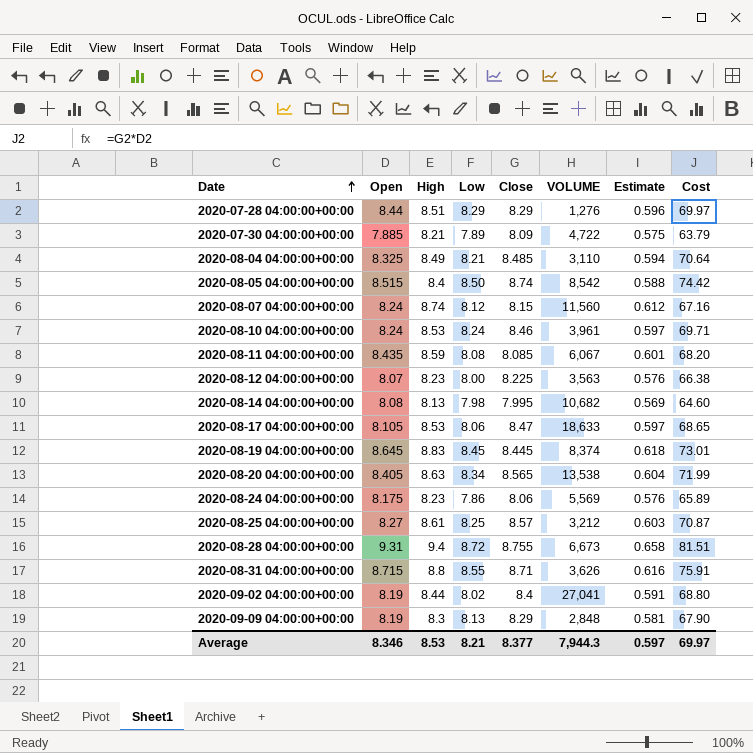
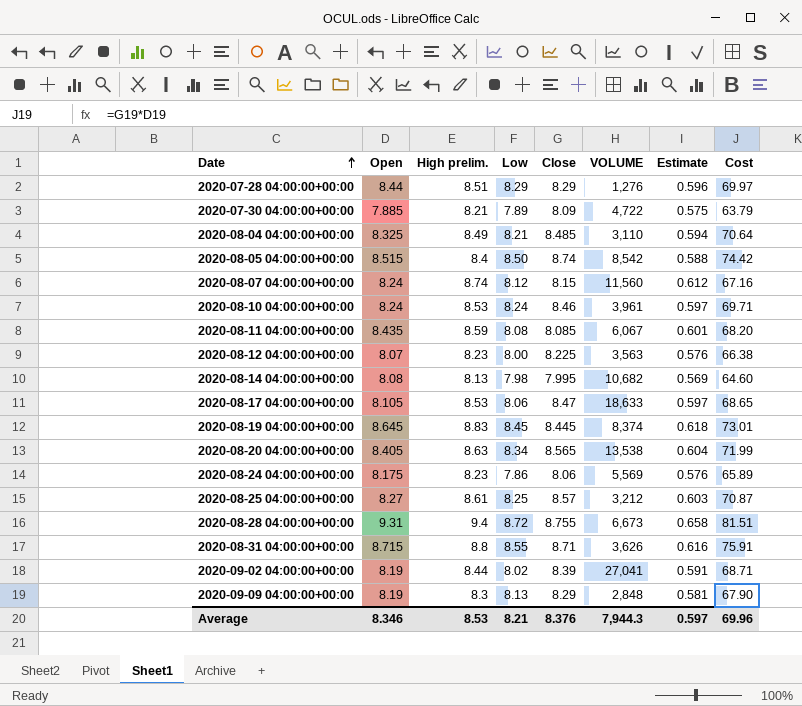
column name: High -> High prelim.
2020-09-02 04:00:00+00:00 | Close: 8.4 -> 8.39
2020-09-02 04:00:00+00:00 | Cost: 68.80 -> 68.71
Average | Close: 8.377 -> 8.376
Average | Cost: 69.97 -> 69.96

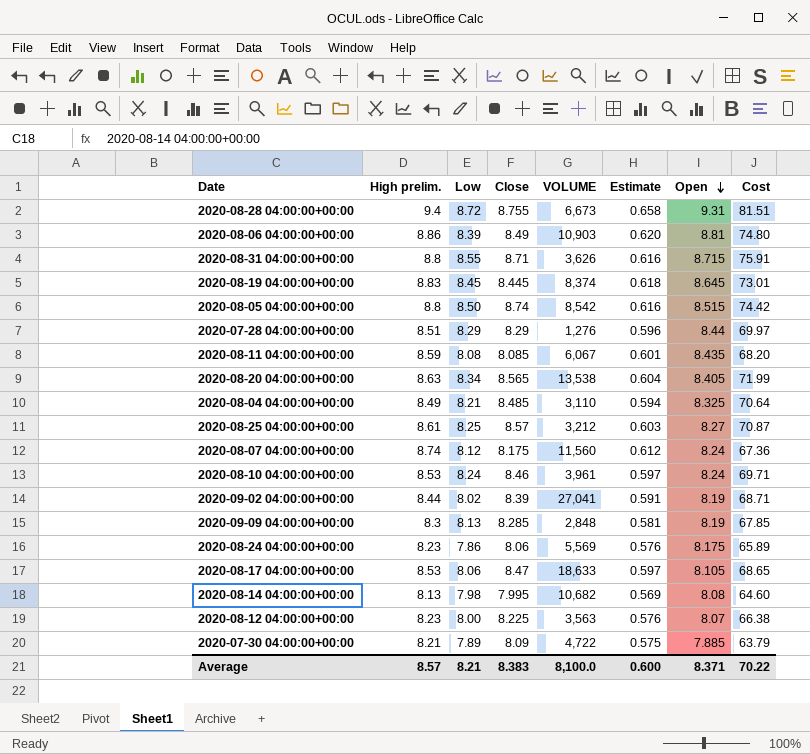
row order: Date ascending -> Open descending
column Open | position: 2 -> 7
row 2020-08-06 04:00:00+00:00: none -> 8.86 | 8.39 | 8.49 | 10,903 | 0.620 | 8.81 | 74.80
2020-08-05 04:00:00+00:00 | High prelim.: 8.4 -> 8.8
2020-08-05 04:00:00+00:00 | Estimate: 0.588 -> 0.616
2020-08-07 04:00:00+00:00 | Close: 8.15 -> 8.175
2020-08-07 04:00:00+00:00 | Cost: 67.16 -> 67.36
2020-09-09 04:00:00+00:00 | Close: 8.29 -> 8.285
2020-09-09 04:00:00+00:00 | Cost: 67.90 -> 67.85
Average | High prelim.: 8.53 -> 8.57
Average | Close: 8.376 -> 8.383
Average | VOLUME: 7,944.3 -> 8,100.0
Average | Estimate: 0.597 -> 0.600
Average | Open: 8.346 -> 8.371
Average | Cost: 69.96 -> 70.22

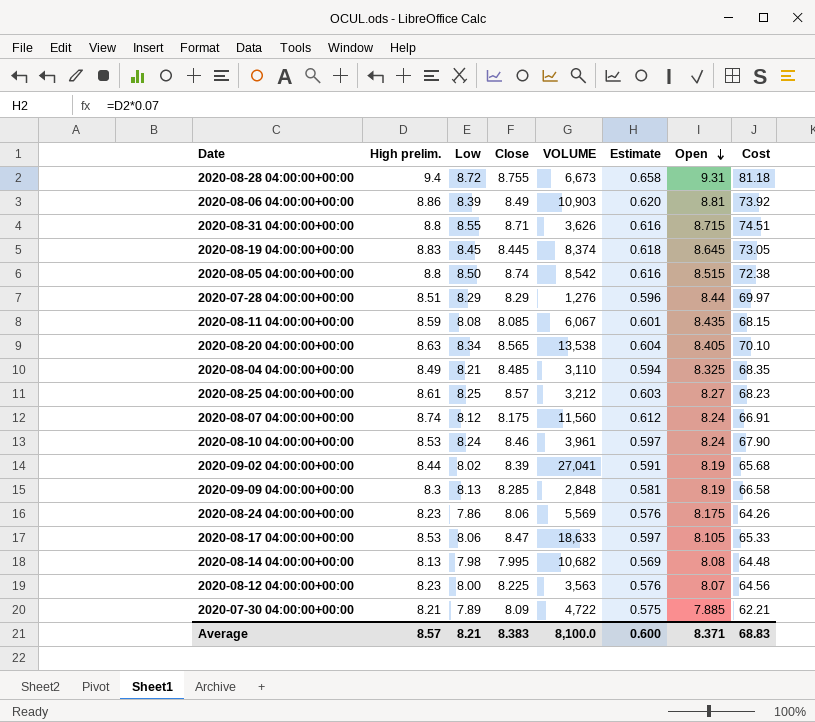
column Cost | formula: [Close] * [Open] -> [Low] * [Open]
Average | Cost: 70.22 -> 68.83

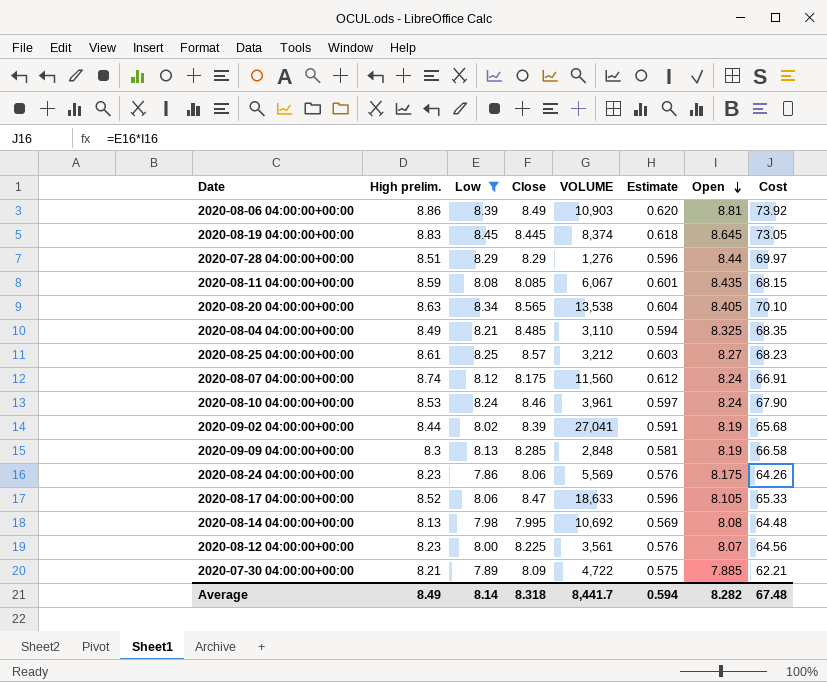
filter: none -> Low <= 8.45
2020-08-17 04:00:00+00:00 | High prelim.: 8.53 -> 8.52
2020-08-17 04:00:00+00:00 | Estimate: 0.597 -> 0.596
2020-08-14 04:00:00+00:00 | VOLUME: 10,682 -> 10,692
2020-08-12 04:00:00+00:00 | VOLUME: 3,563 -> 3,561
Average | High prelim.: 8.57 -> 8.49
Average | Low: 8.21 -> 8.14
Average | Close: 8.383 -> 8.318
Average | VOLUME: 8,100.0 -> 8,441.7
Average | Estimate: 0.600 -> 0.594
Average | Open: 8.371 -> 8.282
Average | Cost: 68.83 -> 67.48

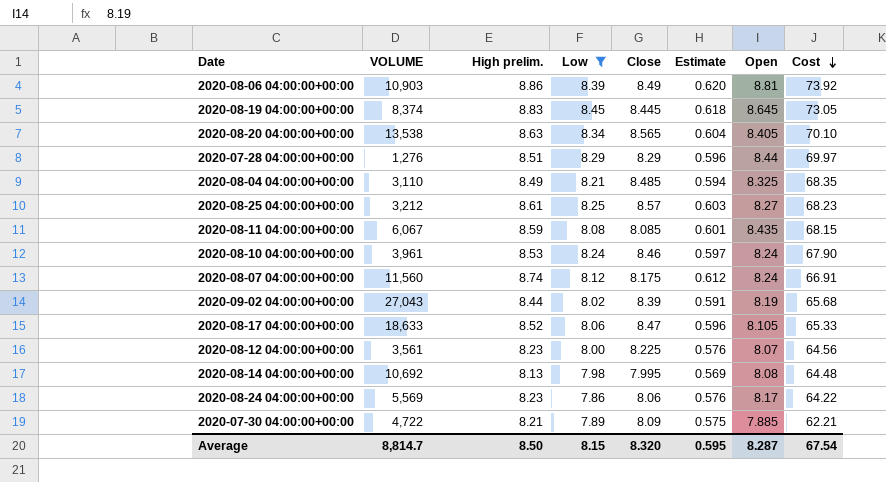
row order: Open descending -> Cost descending
column VOLUME | position: 5 -> 2
row 2020-09-09 04:00:00+00:00: 8.3 | 8.13 | 8.285 | 2,848 | 0.581 | 8.19 | 66.58 -> none
2020-09-02 04:00:00+00:00 | VOLUME: 27,041 -> 27,043
2020-08-24 04:00:00+00:00 | Open: 8.175 -> 8.17
2020-08-24 04:00:00+00:00 | Cost: 64.26 -> 64.22
Average | VOLUME: 8,441.7 -> 8,814.7
Average | High prelim.: 8.49 -> 8.50
Average | Low: 8.14 -> 8.15
Average | Close: 8.318 -> 8.320
Average | Estimate: 0.594 -> 0.595
Average | Open: 8.282 -> 8.287
Average | Cost: 67.48 -> 67.54

